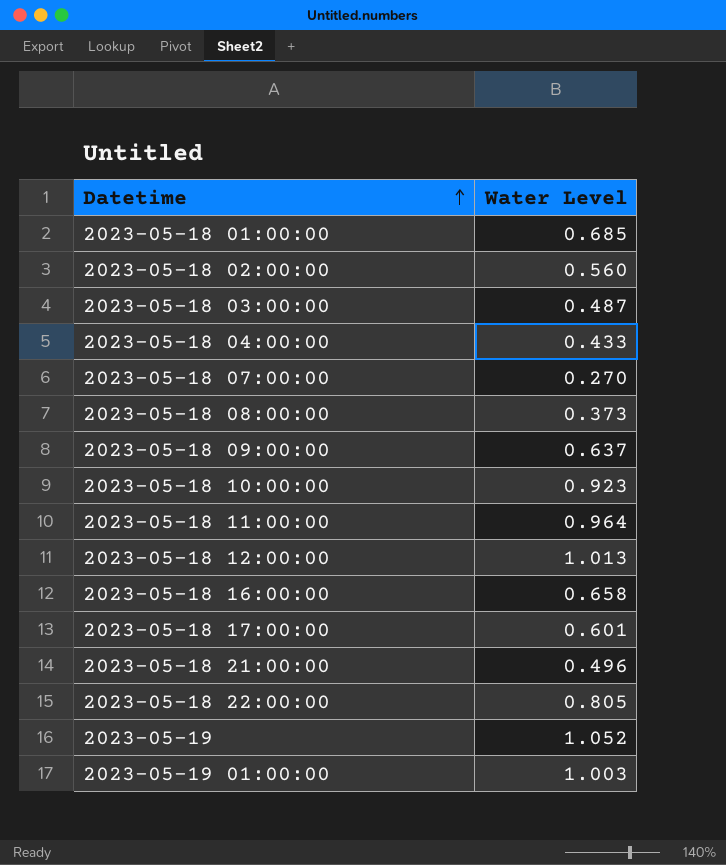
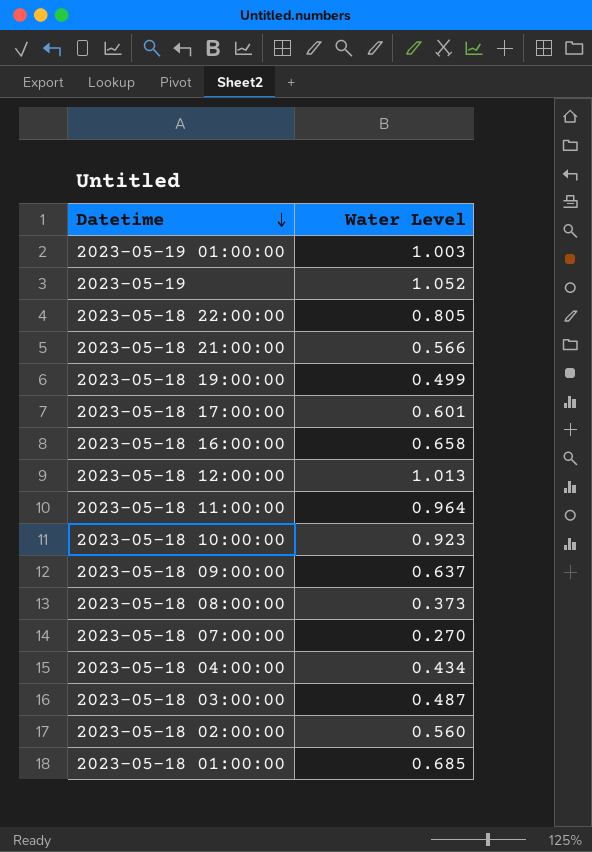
row order: Datetime ascending -> Datetime descending
2023-05-18 21:00:00 | Water Level: 0.496 -> 0.566
row 2023-05-18 19:00:00: none -> 0.499
2023-05-18 04:00:00 | Water Level: 0.433 -> 0.434

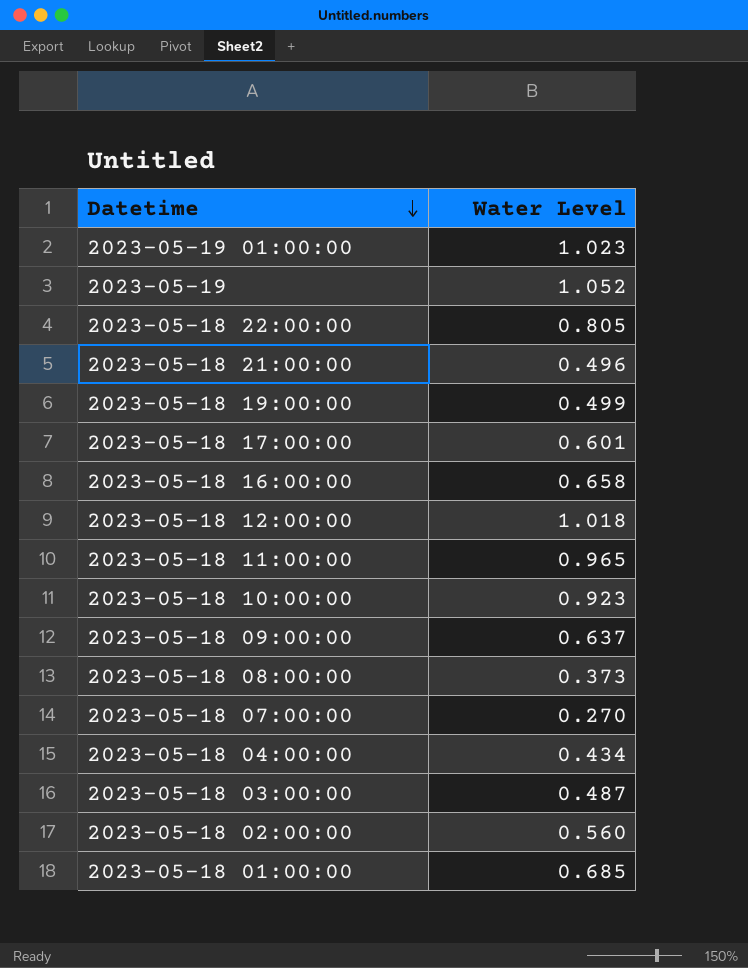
2023-05-19 01:00:00 | Water Level: 1.003 -> 1.023
2023-05-18 21:00:00 | Water Level: 0.566 -> 0.496
2023-05-18 12:00:00 | Water Level: 1.013 -> 1.018
2023-05-18 11:00:00 | Water Level: 0.964 -> 0.965

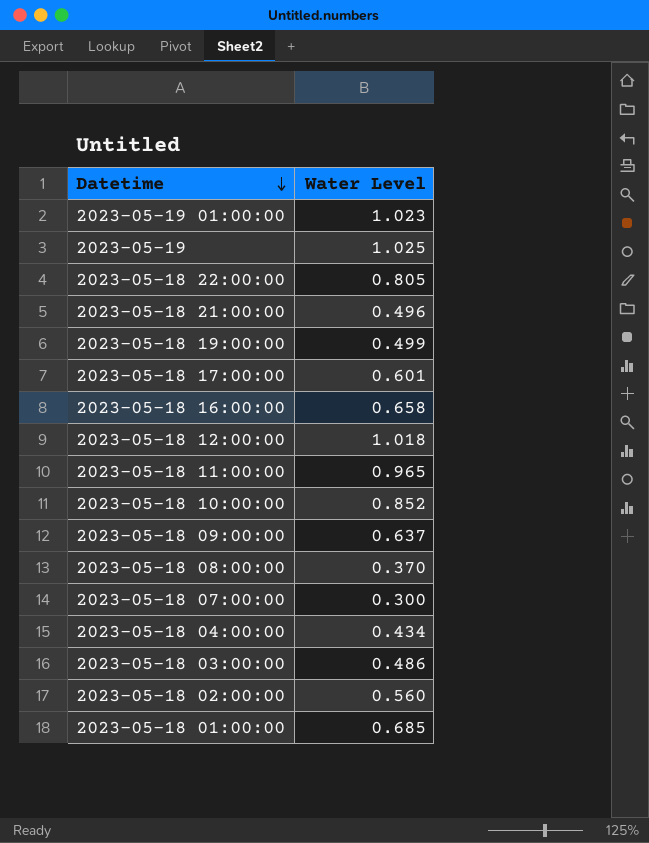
2023-05-19 | Water Level: 1.052 -> 1.025
2023-05-18 10:00:00 | Water Level: 0.923 -> 0.852
2023-05-18 08:00:00 | Water Level: 0.373 -> 0.370
2023-05-18 07:00:00 | Water Level: 0.270 -> 0.300
2023-05-18 03:00:00 | Water Level: 0.487 -> 0.486

